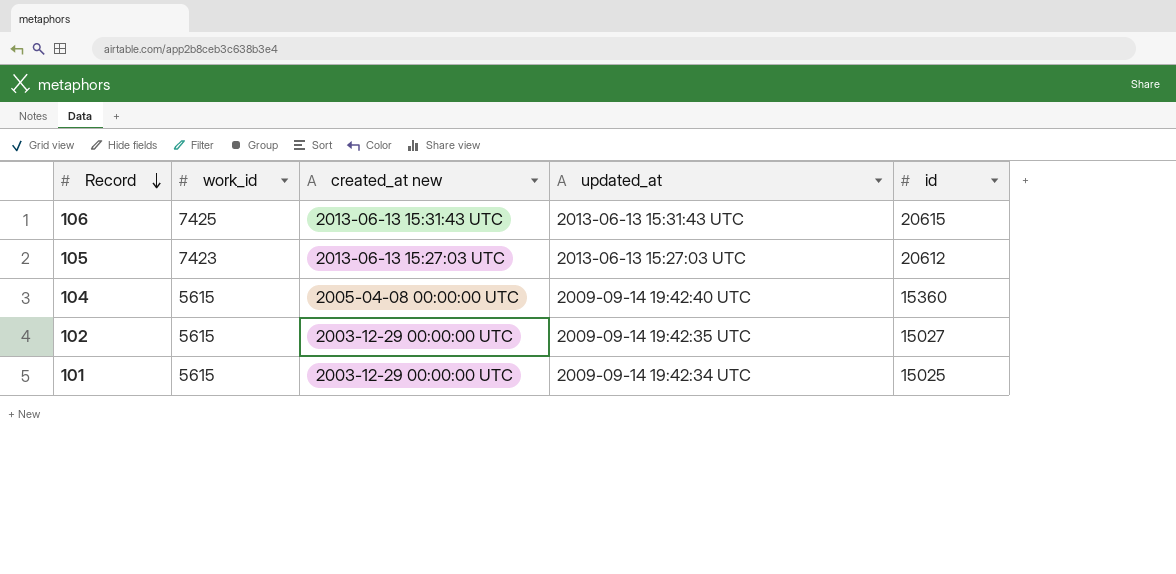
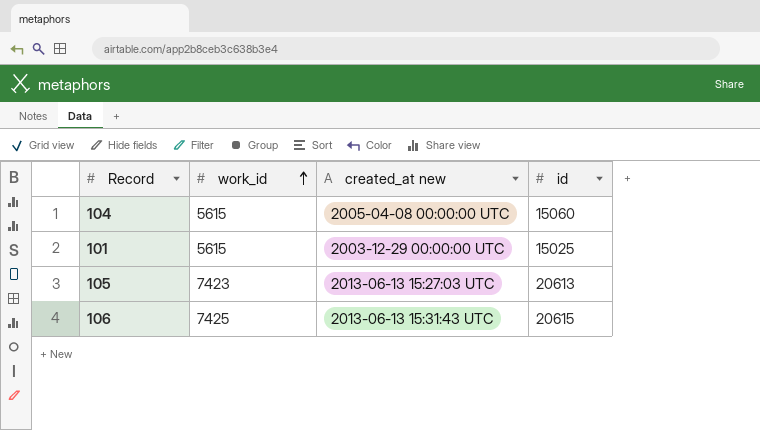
row order: Record descending -> work_id ascending
column updated_at | position: 4 -> none
row 102: 5615 | 2003-12-29 00:00:00 UTC | 2009-09-14 19:42:35 UTC | 15027 -> none
104 | id: 15360 -> 15060
105 | id: 20612 -> 20613

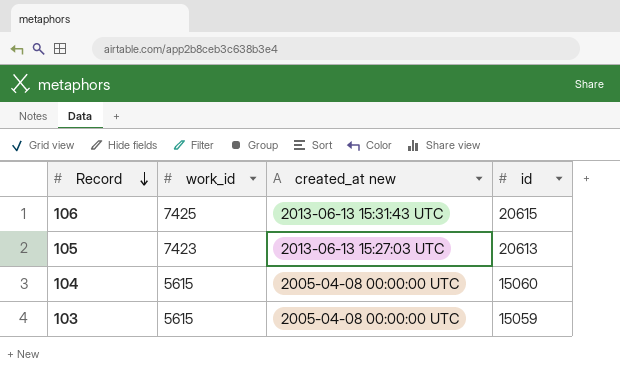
row order: work_id ascending -> Record descending
row 101: 5615 | 2003-12-29 00:00:00 UTC | 15025 -> none
row 103: none -> 5615 | 2005-04-08 00:00:00 UTC | 15059

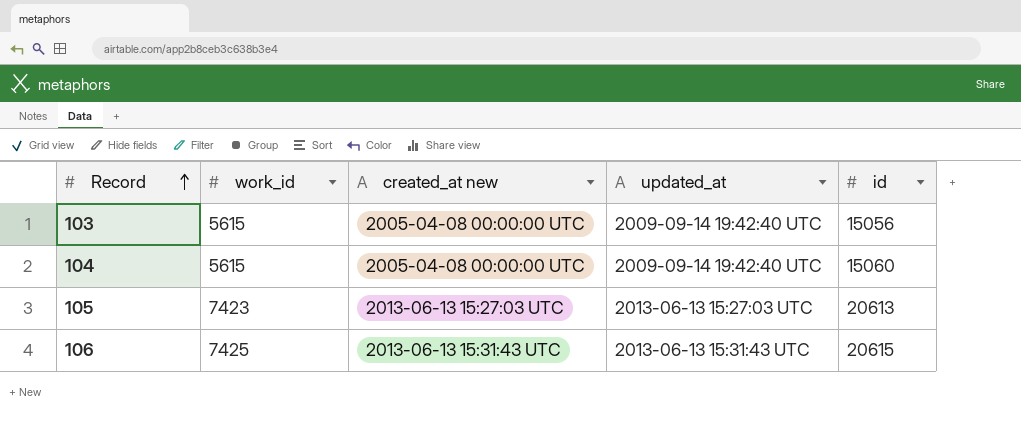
row order: Record descending -> Record ascending
column updated_at | position: none -> 4
103 | id: 15059 -> 15056

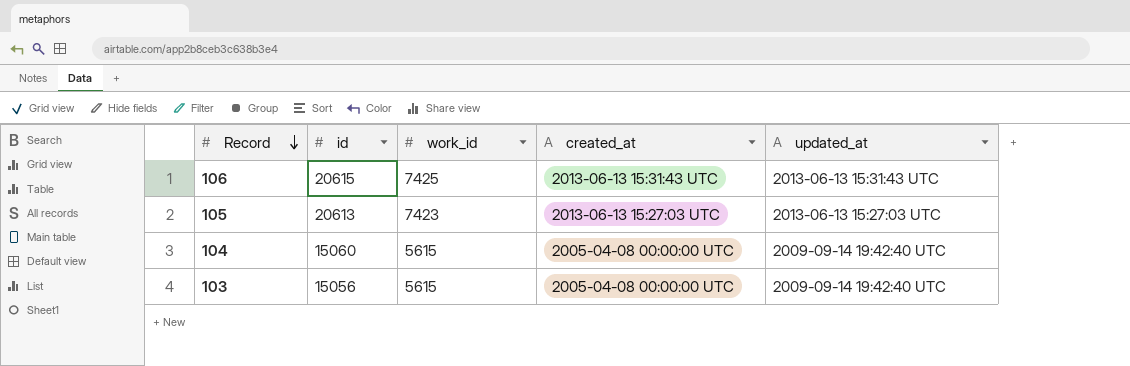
row order: Record ascending -> Record descending
column id | position: 5 -> 2
column name: created_at new -> created_at

